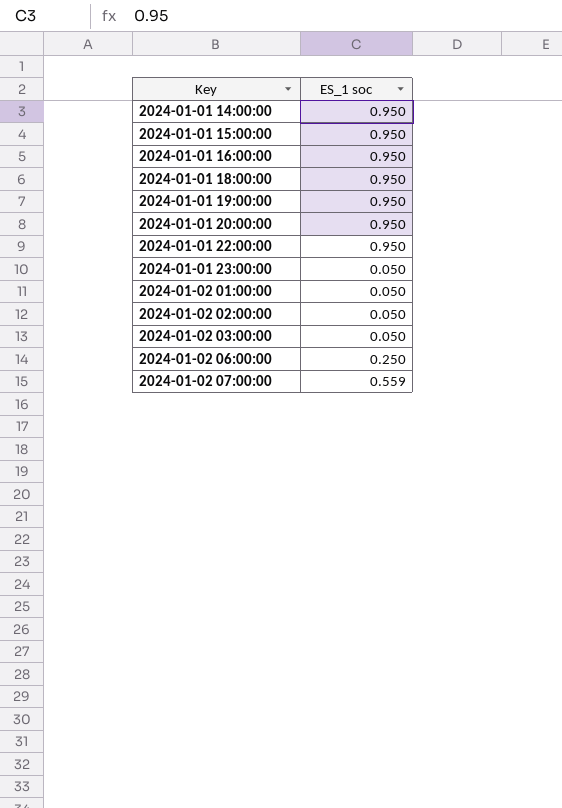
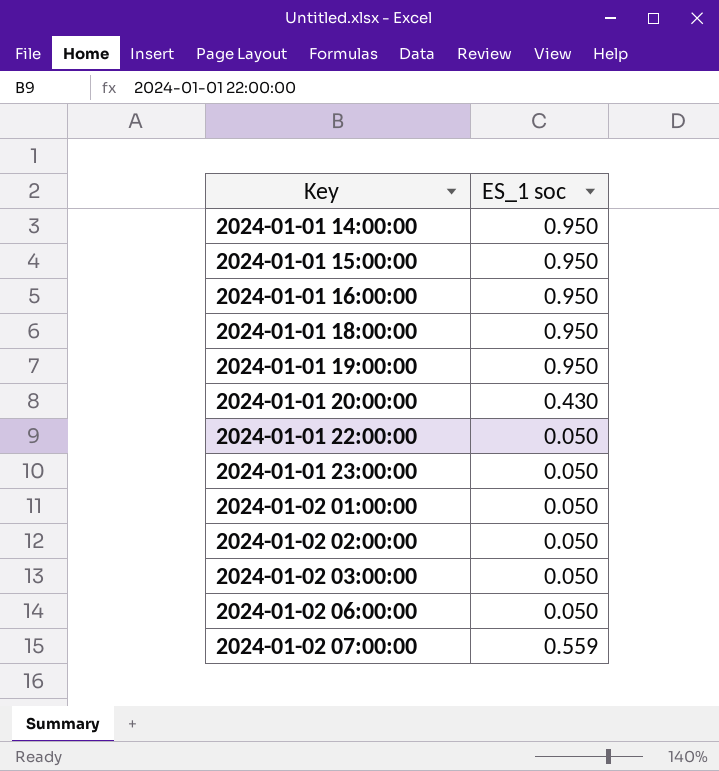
2024-01-01 20:00:00 | ES_1 soc: 0.950 -> 0.430
2024-01-01 22:00:00 | ES_1 soc: 0.950 -> 0.050
2024-01-02 06:00:00 | ES_1 soc: 0.250 -> 0.050

